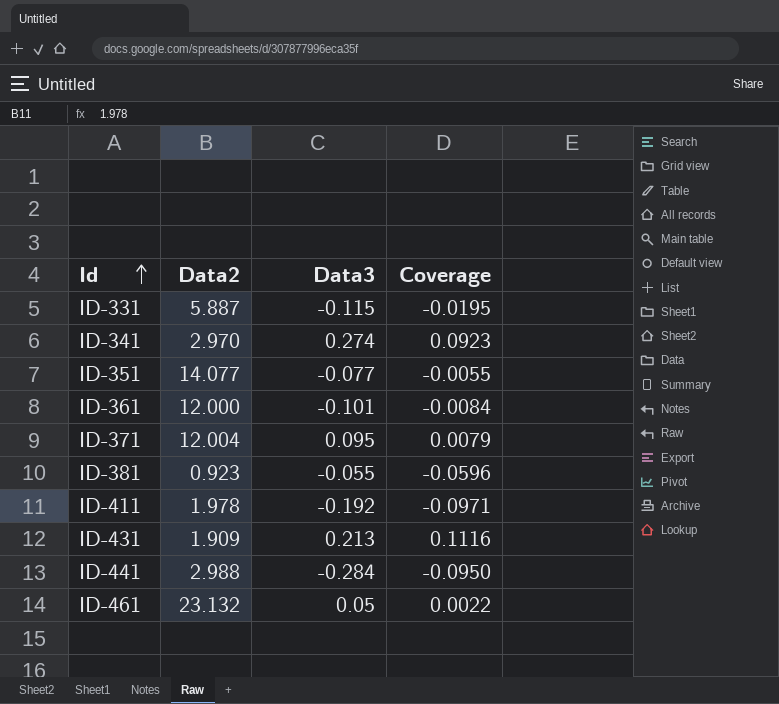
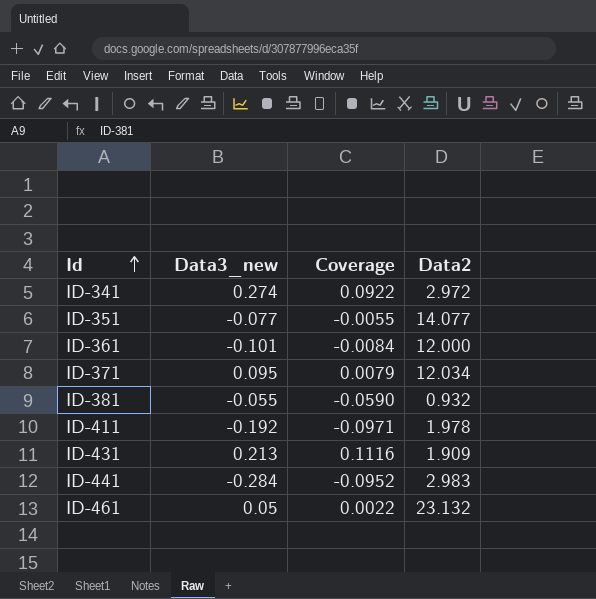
column name: Data3 -> Data3_new
column Data2 | position: 2 -> 4
row ID-331: 5.887 | -0.115 | -0.0195 -> none
ID-341 | Coverage: 0.0923 -> 0.0922
ID-341 | Data2: 2.970 -> 2.972
ID-371 | Data2: 12.004 -> 12.034
ID-381 | Coverage: -0.0596 -> -0.0590
ID-381 | Data2: 0.923 -> 0.932
ID-441 | Coverage: -0.0950 -> -0.0952
ID-441 | Data2: 2.988 -> 2.983

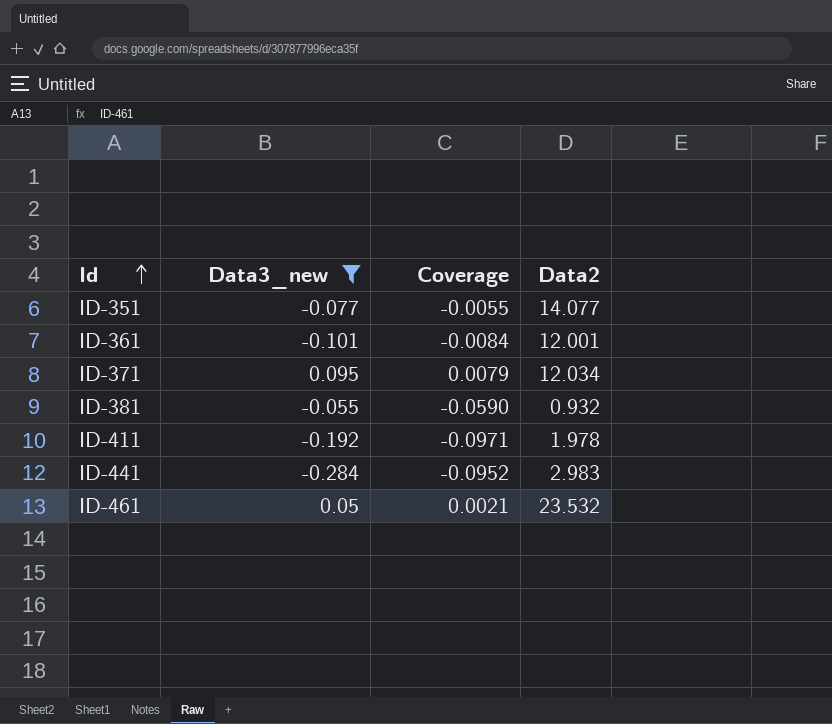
filter: none -> Data3_new <= 0.095
ID-361 | Data2: 12.000 -> 12.001
ID-461 | Coverage: 0.0022 -> 0.0021
ID-461 | Data2: 23.132 -> 23.532

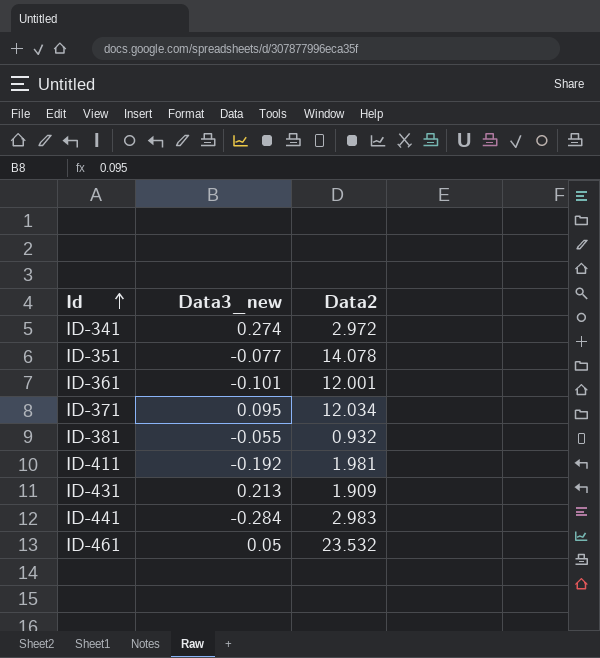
filter: Data3_new <= 0.095 -> none
column Coverage | formula: [Data3_new] / [Data2] -> none
ID-351 | Data2: 14.077 -> 14.078
ID-411 | Data2: 1.978 -> 1.981

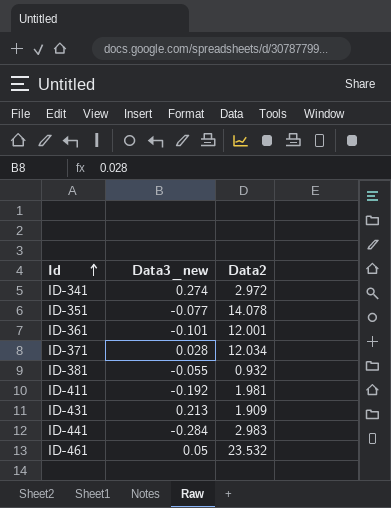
ID-371 | Data3_new: 0.095 -> 0.028

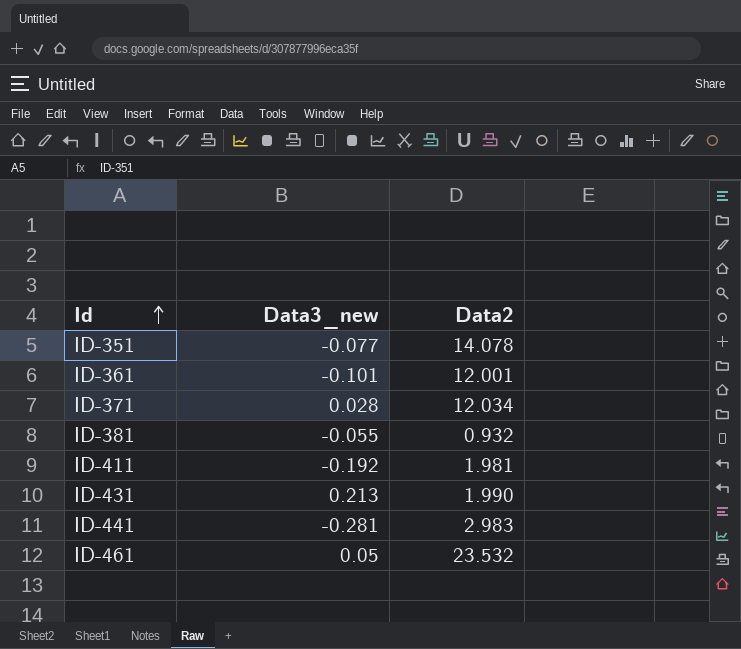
row ID-341: 0.274 | 2.972 -> none
ID-431 | Data2: 1.909 -> 1.990
ID-441 | Data3_new: -0.284 -> -0.281

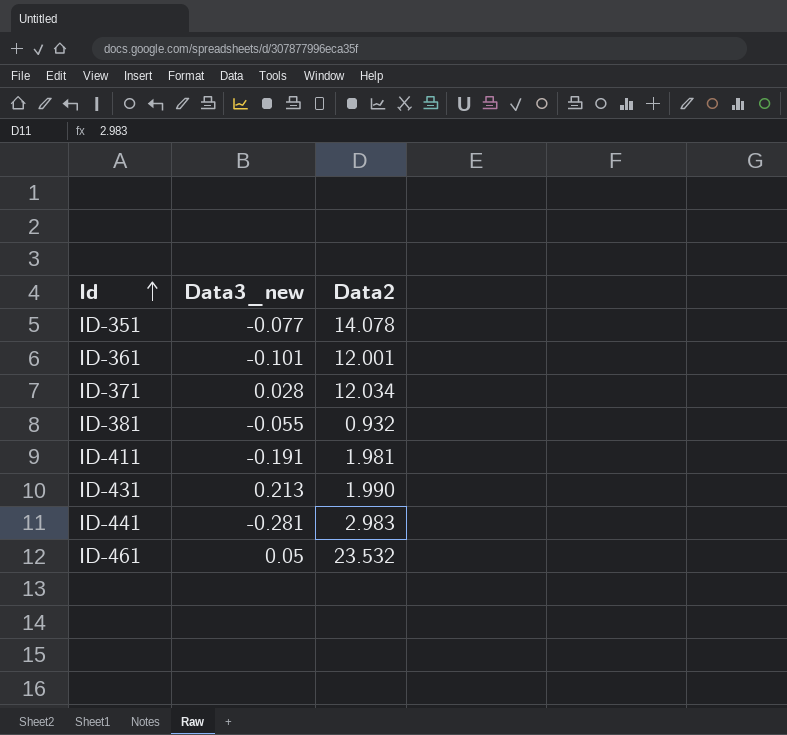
ID-411 | Data3_new: -0.192 -> -0.191

